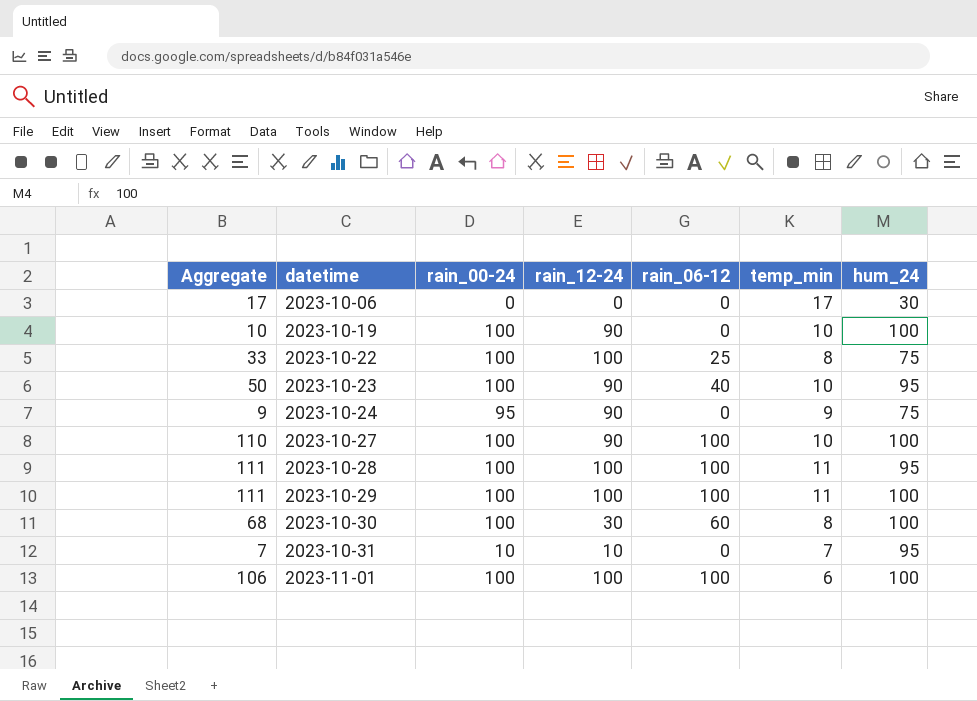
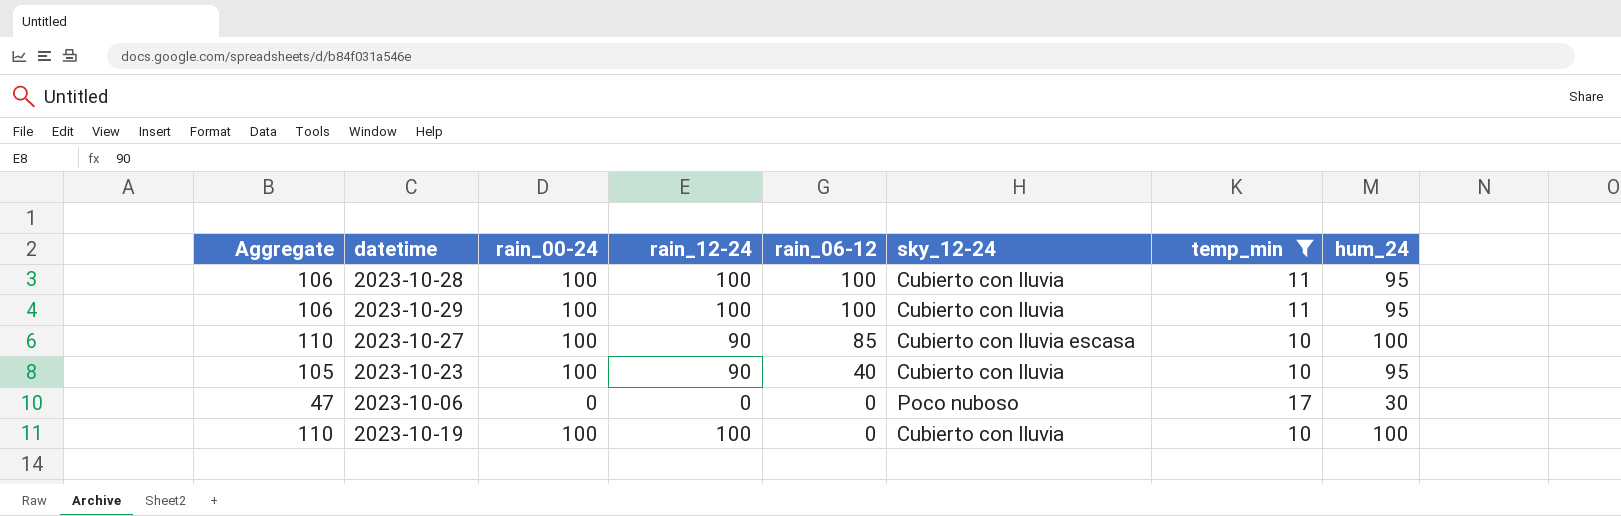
filter: none -> temp_min >= 10
row order: datetime ascending -> rain_06-12 descending
column Aggregate | formula: [rain_06-12] + [temp_min] -> [temp_min] + [hum_24]
column sky_12-24 | position: none -> 6
2023-10-29 | hum_24: 100 -> 95
2023-10-27 | rain_06-12: 100 -> 85
2023-10-19 | rain_12-24: 90 -> 100

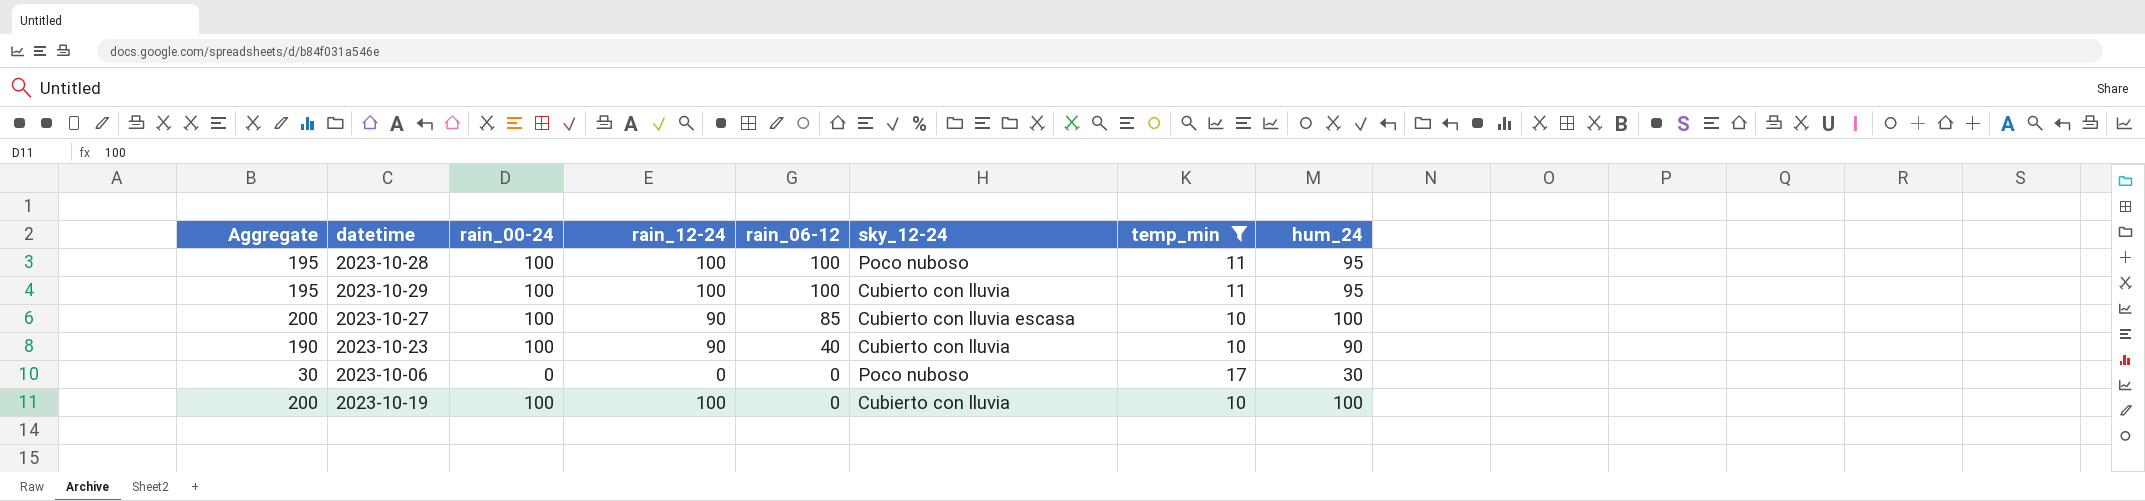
column Aggregate | formula: [temp_min] + [hum_24] -> [rain_00-24] + [hum_24]
2023-10-28 | sky_12-24: Cubierto con lluvia -> Poco nuboso
2023-10-23 | hum_24: 95 -> 90

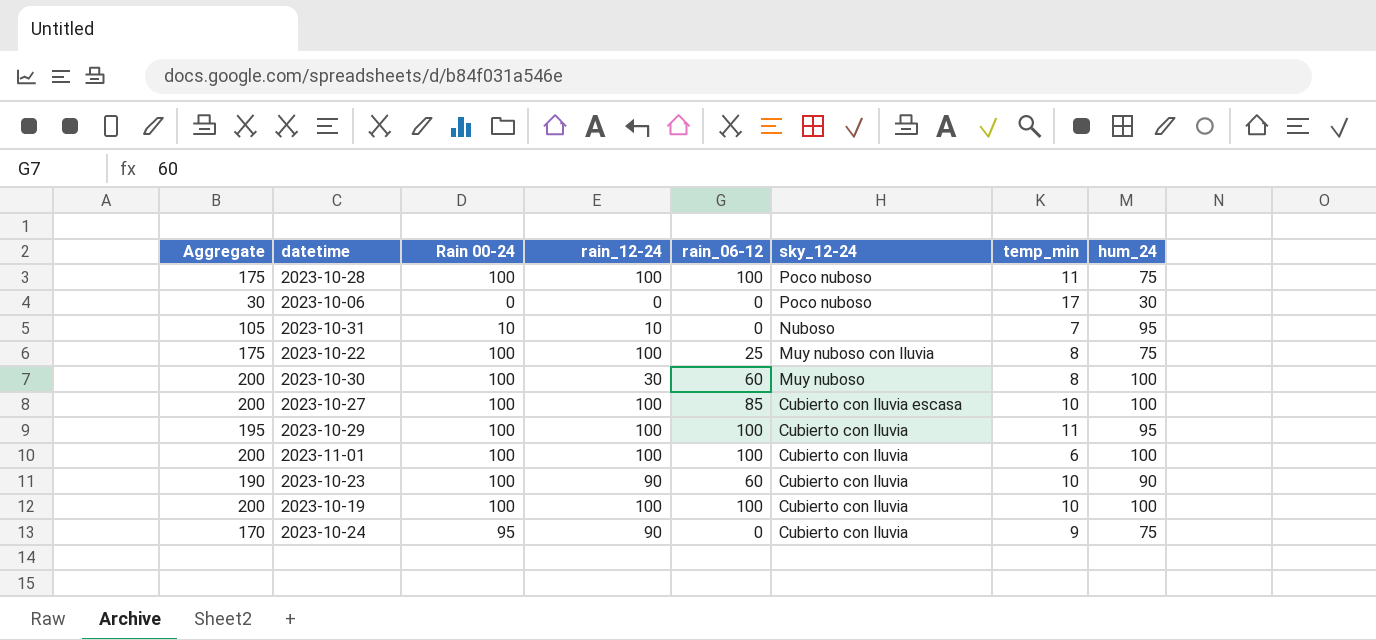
filter: temp_min >= 10 -> none
row order: rain_06-12 descending -> sky_12-24 descending
column name: rain_00-24 -> Rain 00-24
2023-10-28 | Aggregate: 195 -> 175
2023-10-28 | hum_24: 95 -> 75
2023-10-27 | rain_12-24: 90 -> 100
2023-10-23 | rain_06-12: 40 -> 60
2023-10-19 | rain_06-12: 0 -> 100

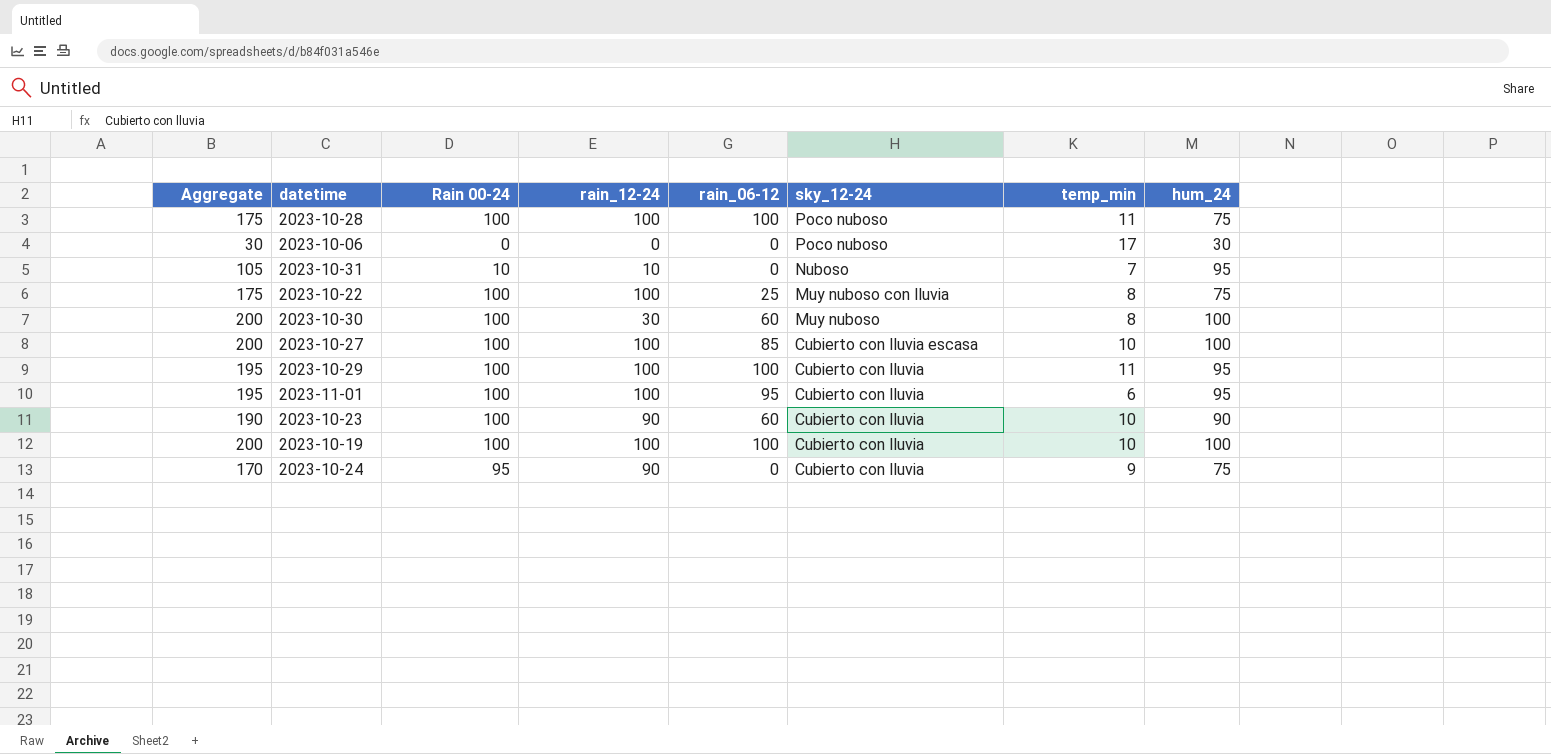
2023-11-01 | Aggregate: 200 -> 195
2023-11-01 | rain_06-12: 100 -> 95
2023-11-01 | hum_24: 100 -> 95

